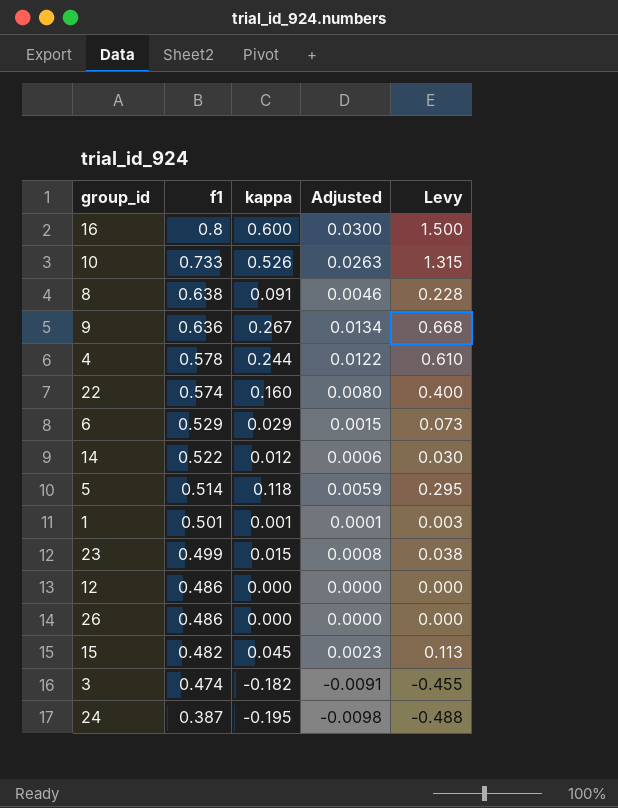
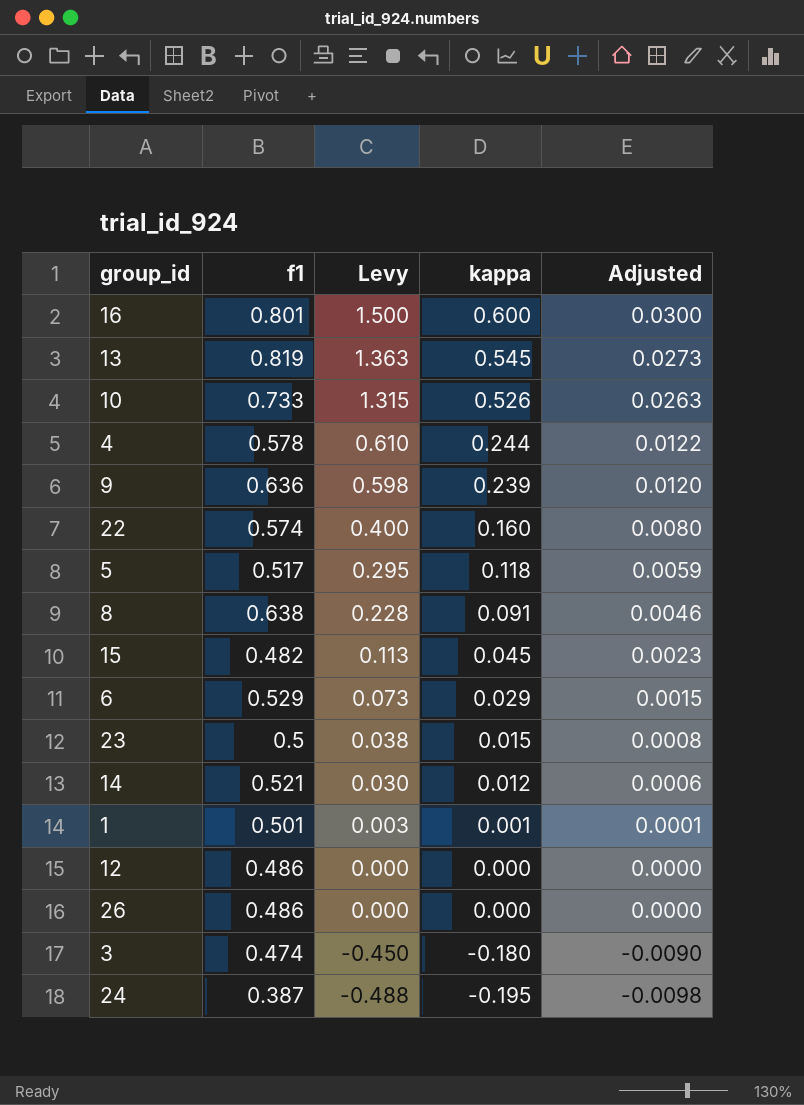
row order: f1 descending -> Levy descending
column Levy | position: 5 -> 3
16 | f1: 0.8 -> 0.801
row 13: none -> 0.819 | 1.363 | 0.545 | 0.0273
9 | Levy: 0.668 -> 0.598
9 | kappa: 0.267 -> 0.239
9 | Adjusted: 0.0134 -> 0.0120
5 | f1: 0.514 -> 0.517
23 | f1: 0.499 -> 0.5
14 | f1: 0.522 -> 0.521
3 | Levy: -0.455 -> -0.450
3 | kappa: -0.182 -> -0.180
3 | Adjusted: -0.0091 -> -0.0090

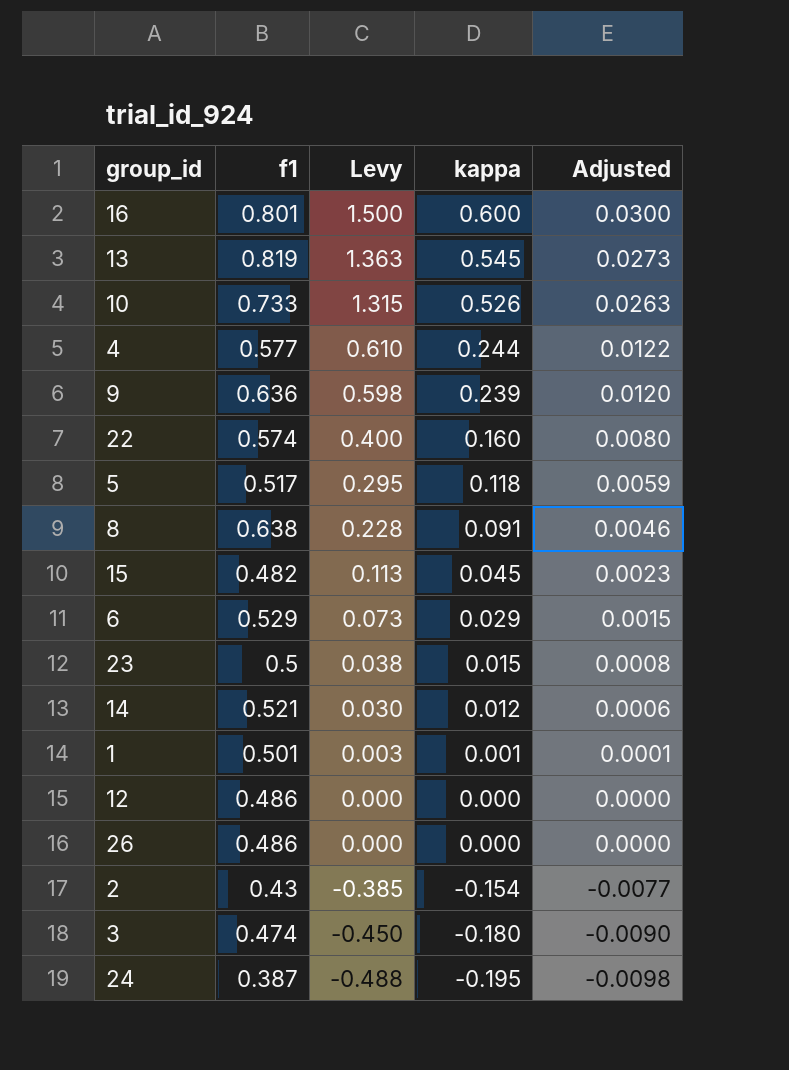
4 | f1: 0.578 -> 0.577
row 2: none -> 0.43 | -0.385 | -0.154 | -0.0077

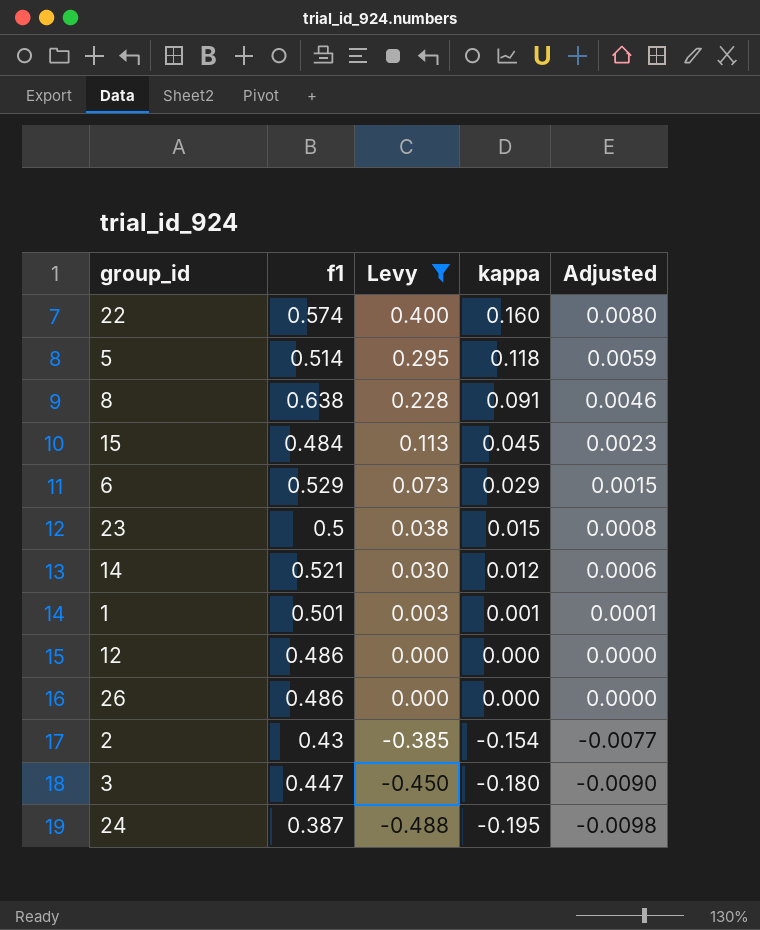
filter: none -> Levy <= 0.400
5 | f1: 0.517 -> 0.514
15 | f1: 0.482 -> 0.484
3 | f1: 0.474 -> 0.447

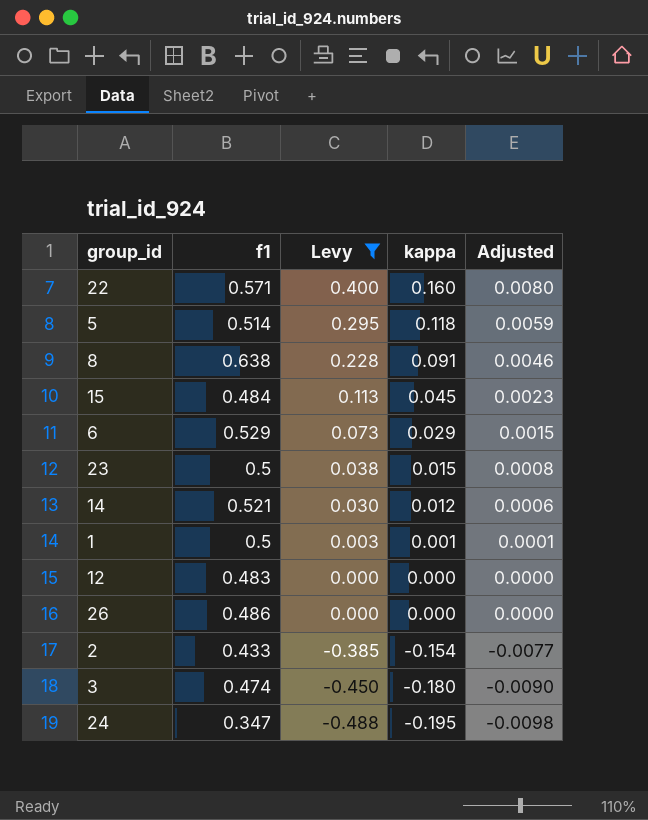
22 | f1: 0.574 -> 0.571
1 | f1: 0.501 -> 0.5
12 | f1: 0.486 -> 0.483
2 | f1: 0.43 -> 0.433
3 | f1: 0.447 -> 0.474
24 | f1: 0.387 -> 0.347

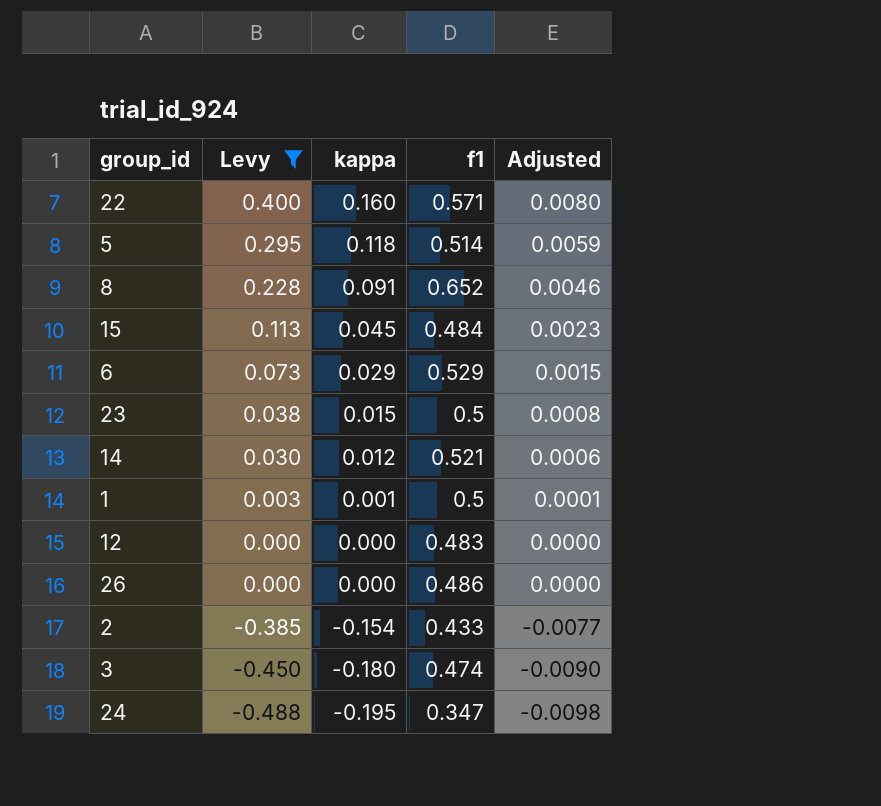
column f1 | position: 2 -> 4
8 | f1: 0.638 -> 0.652

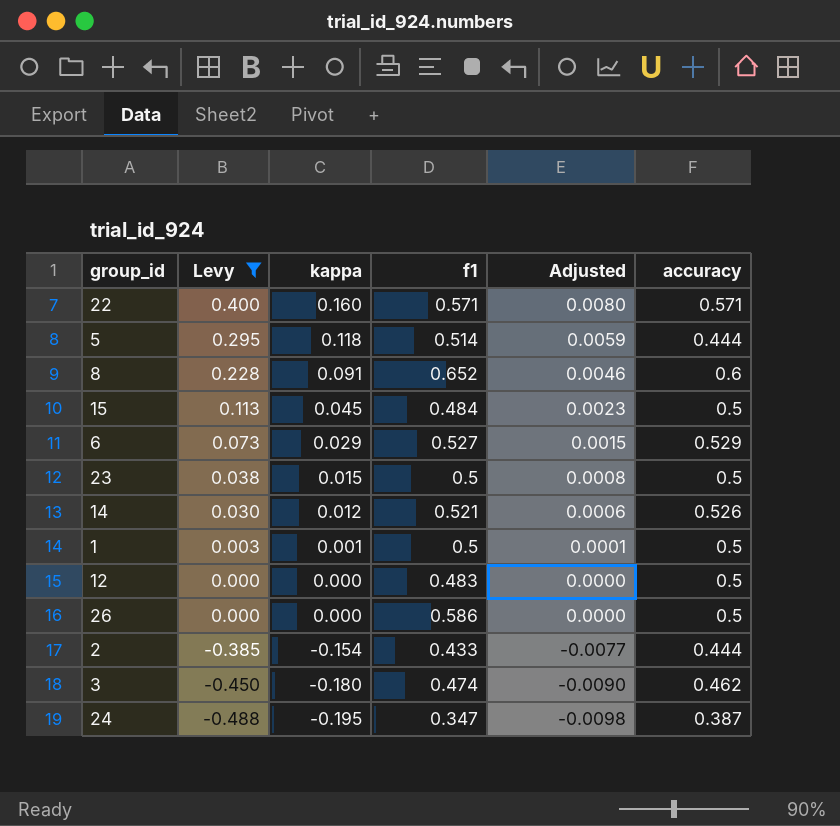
column accuracy | position: none -> 6
6 | f1: 0.529 -> 0.527
26 | f1: 0.486 -> 0.586

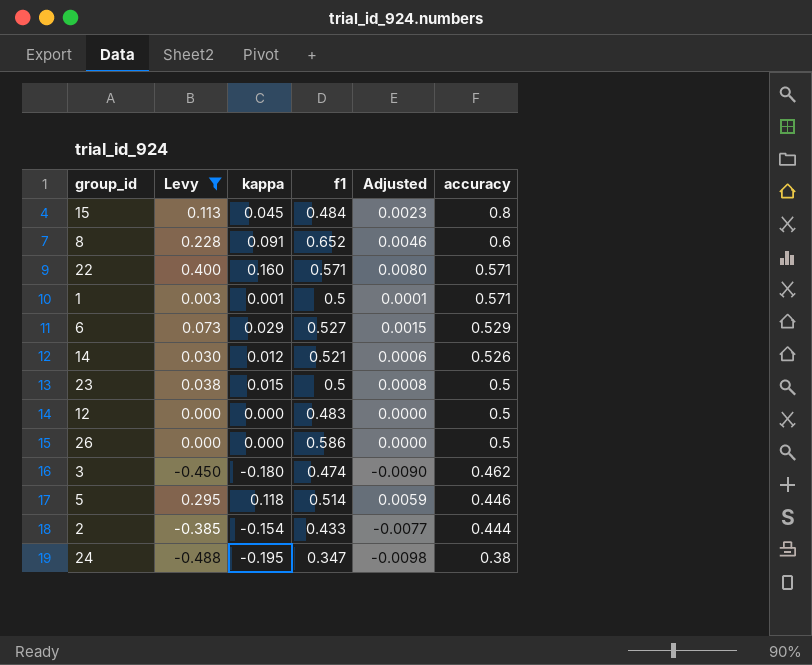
row order: Levy descending -> accuracy descending
15 | accuracy: 0.5 -> 0.8
1 | accuracy: 0.5 -> 0.571
5 | accuracy: 0.444 -> 0.446
24 | accuracy: 0.387 -> 0.38

